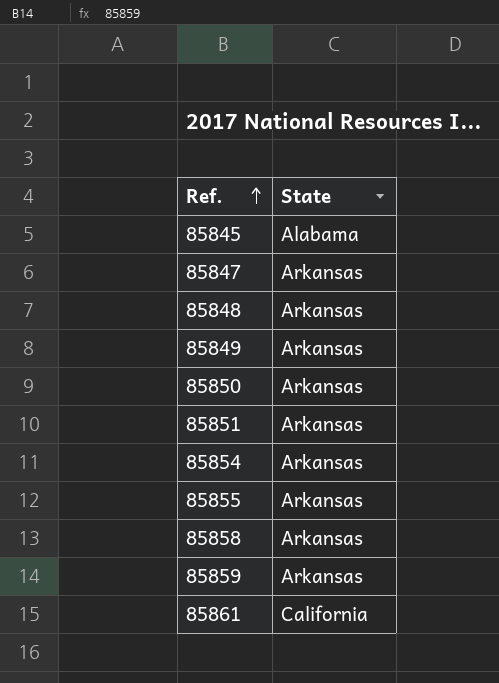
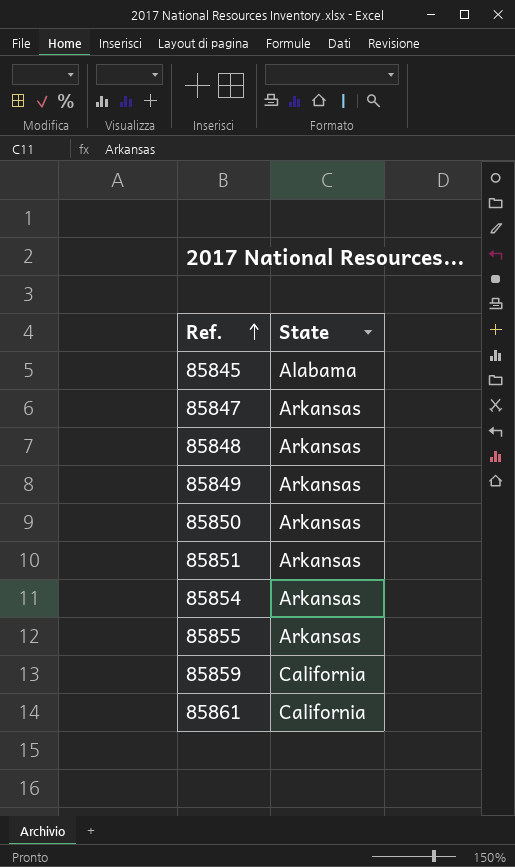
row 85858: Arkansas -> none
85859 | State: Arkansas -> California

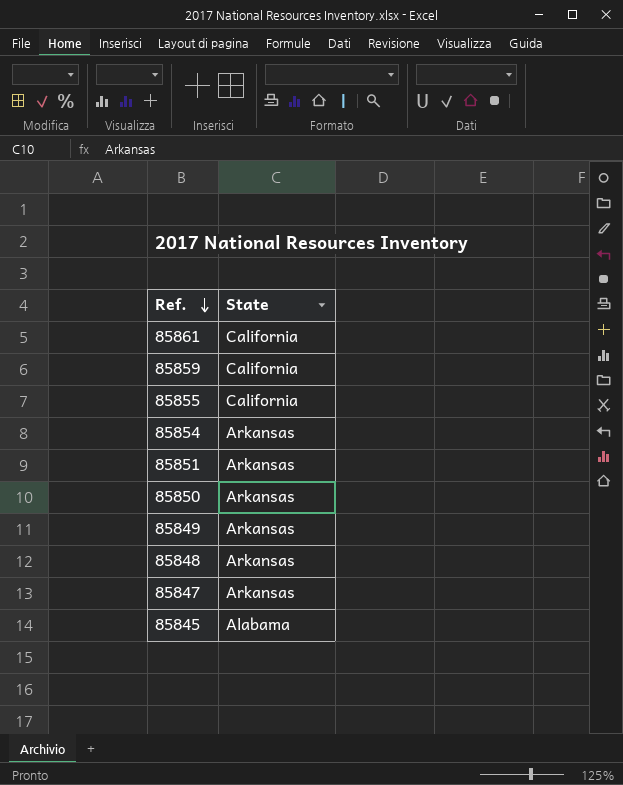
row order: Ref. ascending -> Ref. descending
85855 | State: Arkansas -> California

